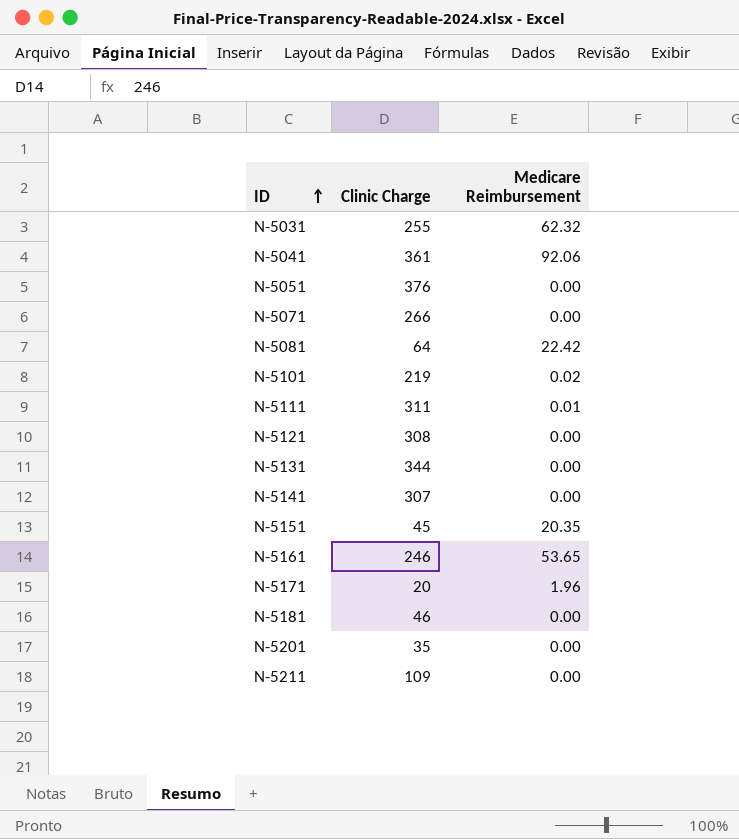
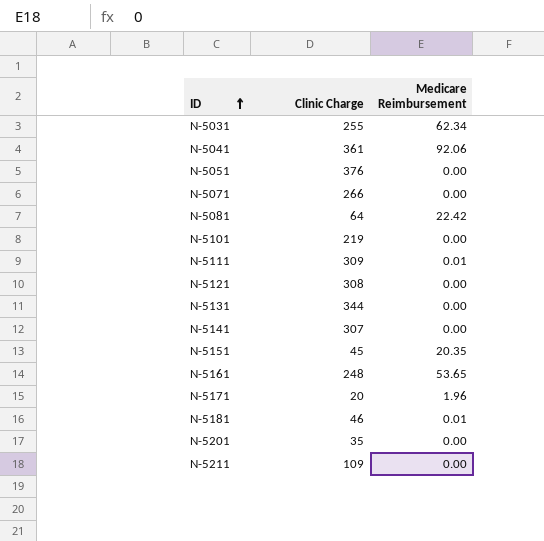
N-5031 | Medicare Reimbursement: 62.32 -> 62.34
N-5101 | Medicare Reimbursement: 0.02 -> 0.00
N-5111 | Clinic Charge: 311 -> 309
N-5161 | Clinic Charge: 246 -> 248
N-5181 | Medicare Reimbursement: 0.00 -> 0.01

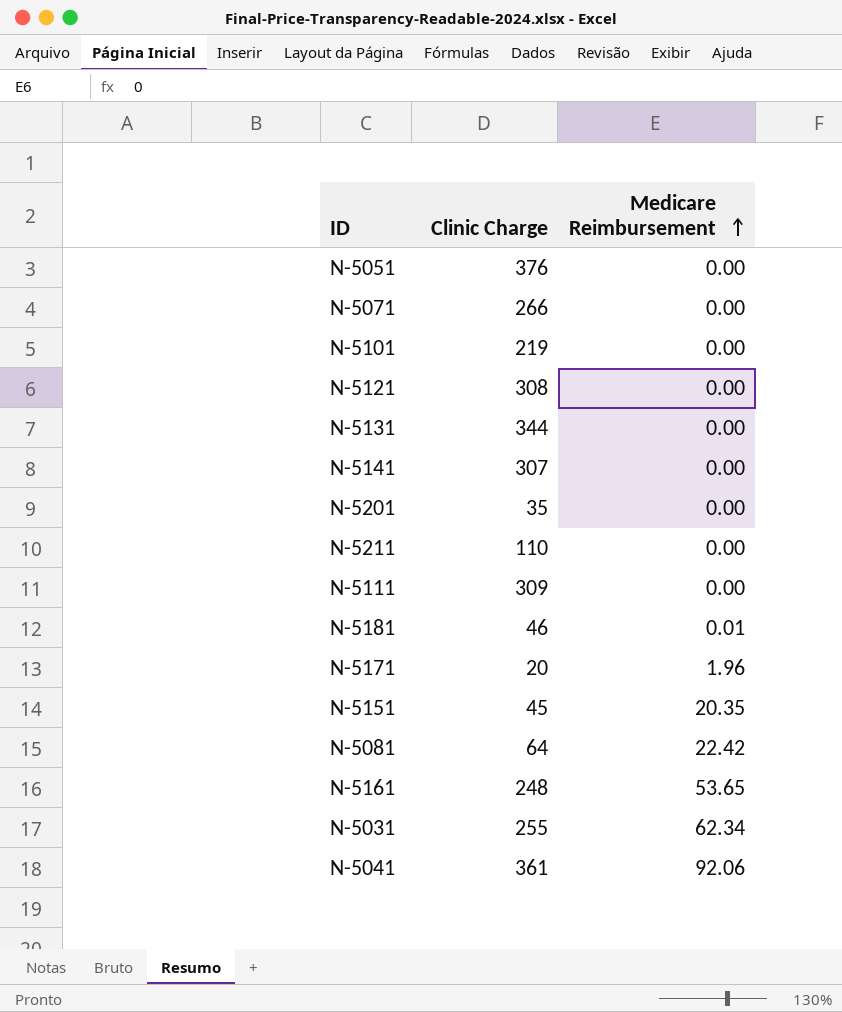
row order: ID ascending -> Medicare Reimbursement ascending
N-5211 | Clinic Charge: 109 -> 110
N-5111 | Medicare Reimbursement: 0.01 -> 0.00

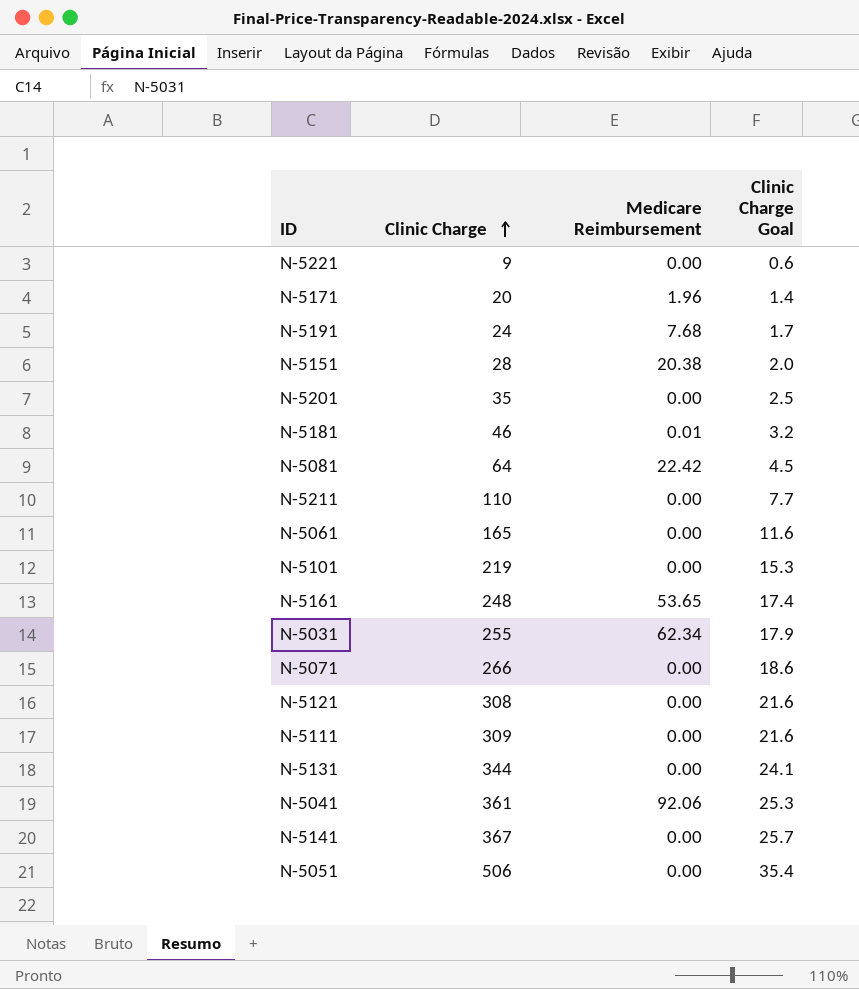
row order: Medicare Reimbursement ascending -> Clinic Charge ascending
column Clinic Charge Goal | formula: none -> [Clinic Charge] * 0.07
row N-5221: none -> 9 | 0.00 | 0.6
row N-5191: none -> 24 | 7.68 | 1.7
N-5151 | Clinic Charge: 45 -> 28
N-5151 | Medicare Reimbursement: 20.35 -> 20.38
row N-5061: none -> 165 | 0.00 | 11.6
N-5141 | Clinic Charge: 307 -> 367
N-5051 | Clinic Charge: 376 -> 506

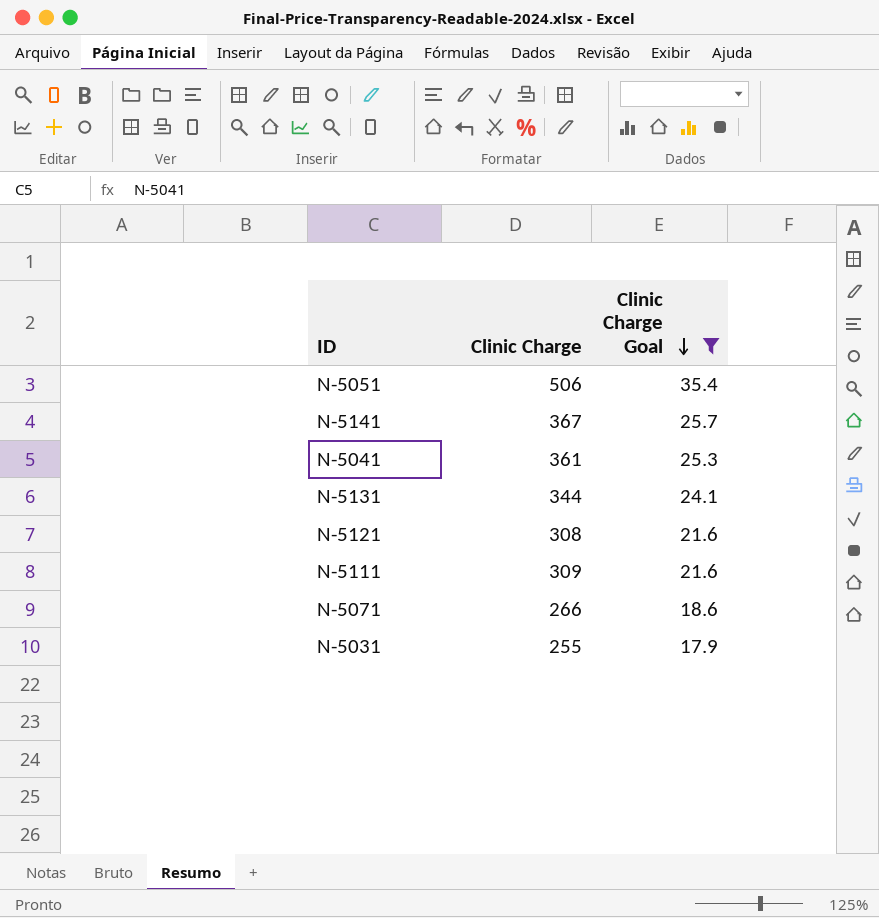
filter: none -> Clinic Charge Goal >= 17.9
row order: Clinic Charge ascending -> Clinic Charge Goal descending
column Medicare Reimbursement | position: 3 -> none

